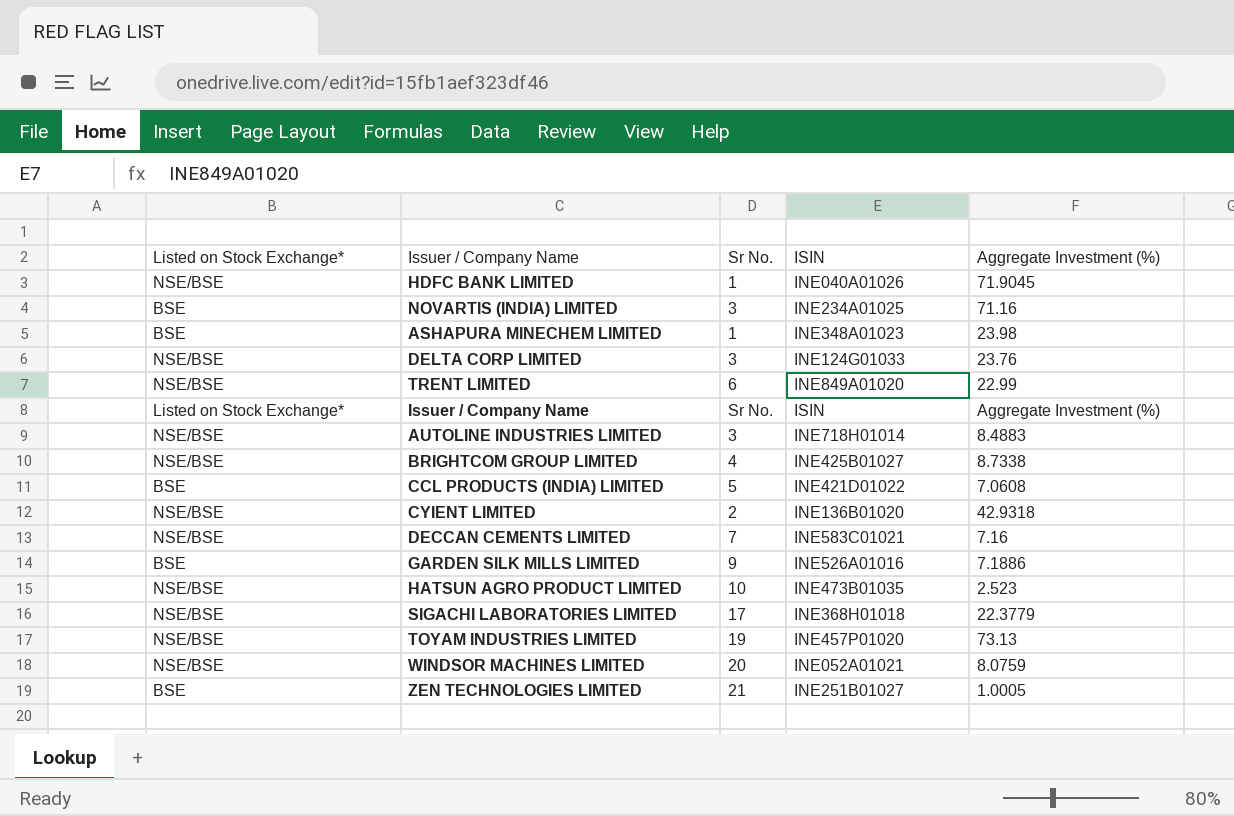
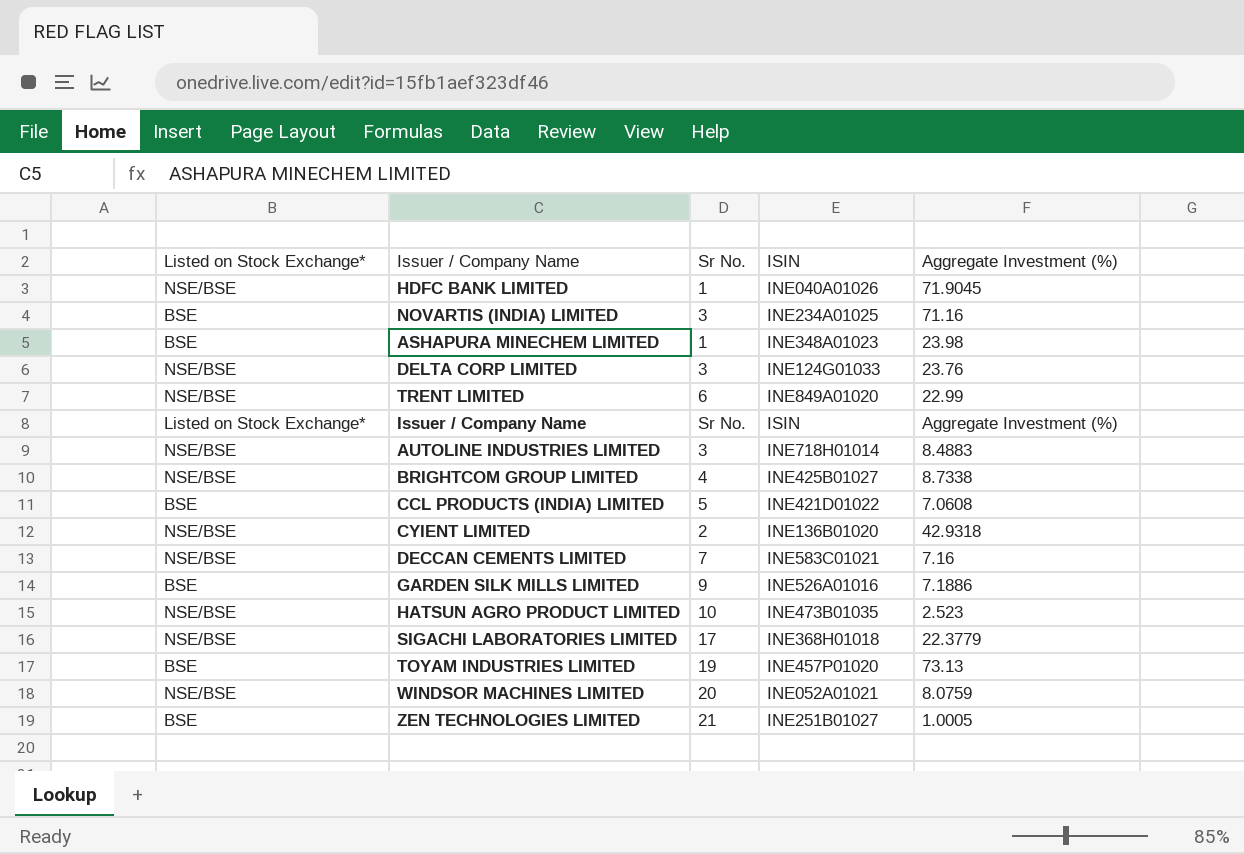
TOYAM INDUSTRIES LIMITED | Listed on Stock Exchange*: NSE/BSE -> BSE

